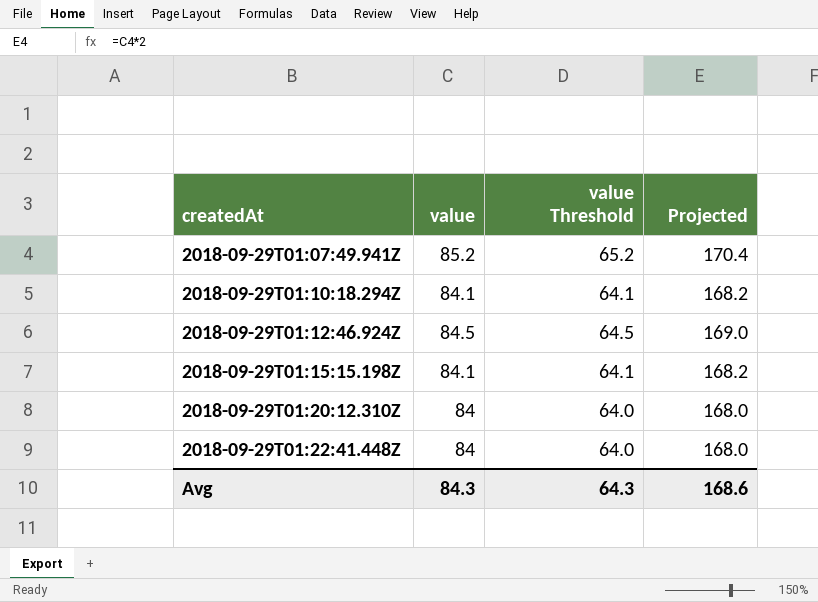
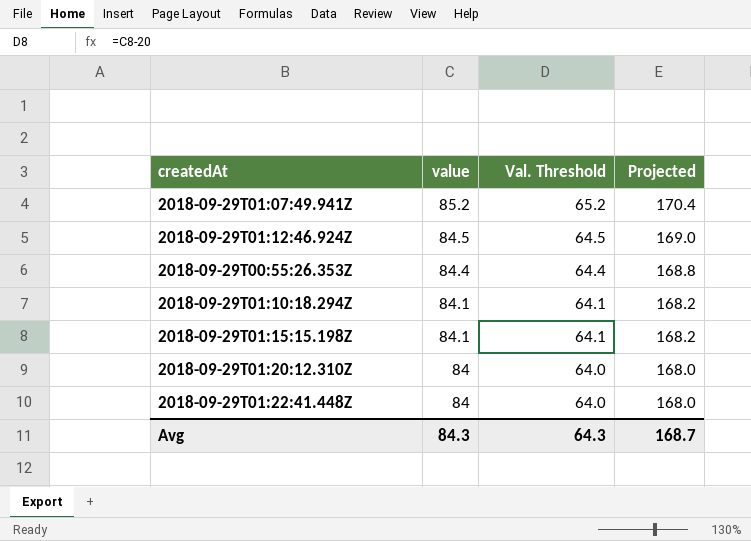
row order: createdAt ascending -> value descending
column name: value Threshold -> Val. Threshold
row 2018-09-29T00:55:26.353Z: none -> 84.4 | 64.4 | 168.8
Avg | Projected: 168.6 -> 168.7

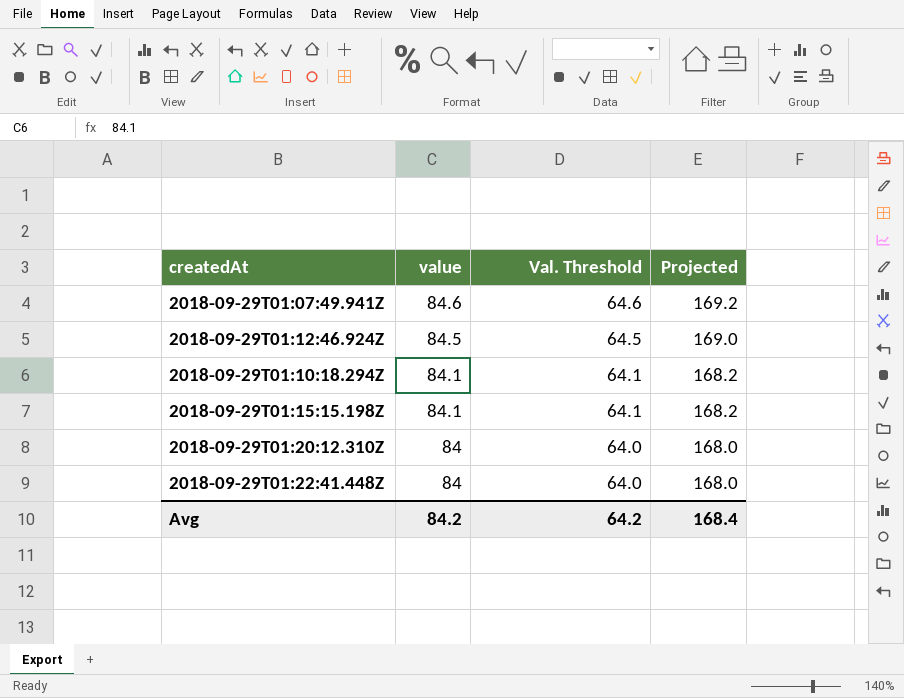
row 2018-09-29T00:55:26.353Z: 84.4 | 64.4 | 168.8 -> none
2018-09-29T01:07:49.941Z | value: 85.2 -> 84.6
2018-09-29T01:07:49.941Z | Val. Threshold: 65.2 -> 64.6
2018-09-29T01:07:49.941Z | Projected: 170.4 -> 169.2
Avg | value: 84.3 -> 84.2
Avg | Val. Threshold: 64.3 -> 64.2
Avg | Projected: 168.7 -> 168.4

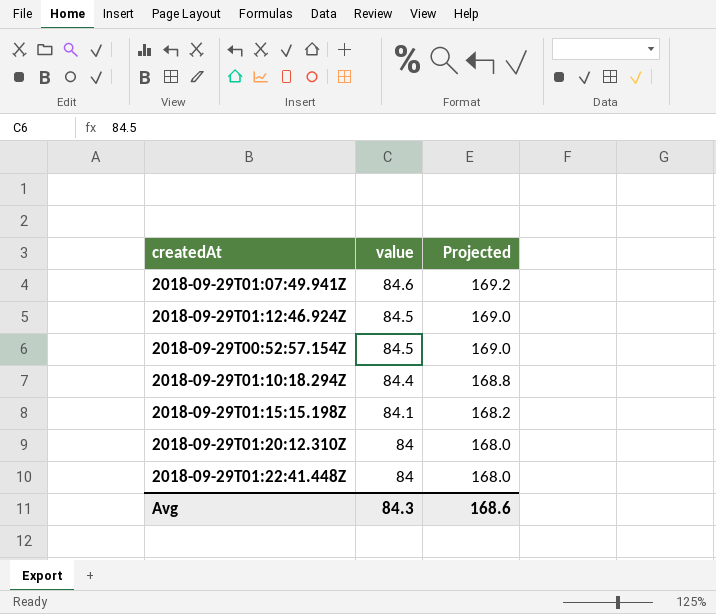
column Val. Threshold | formula: [value] - 20 -> none
row 2018-09-29T00:52:57.154Z: none -> 84.5 | 169.0
2018-09-29T01:10:18.294Z | value: 84.1 -> 84.4
2018-09-29T01:10:18.294Z | Projected: 168.2 -> 168.8
Avg | value: 84.2 -> 84.3
Avg | Projected: 168.4 -> 168.6

